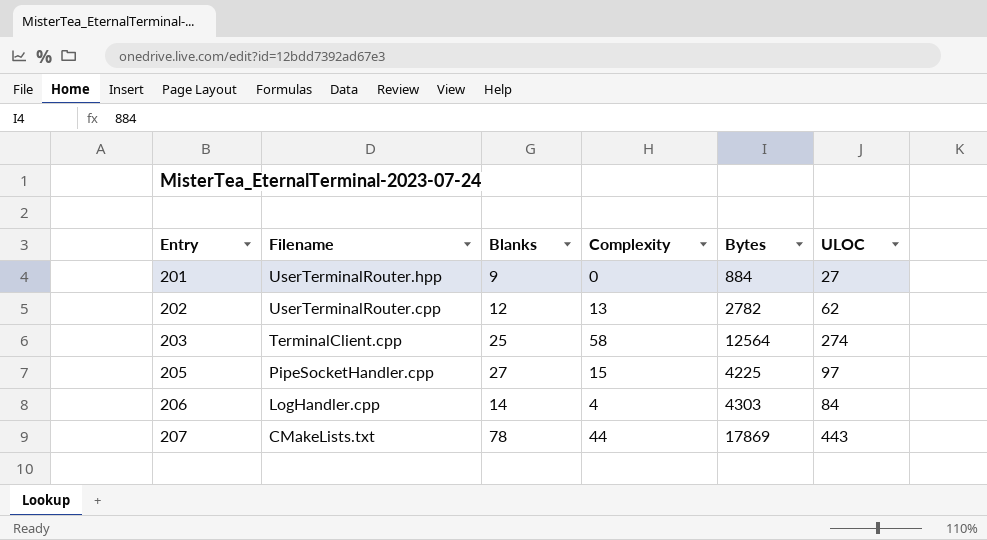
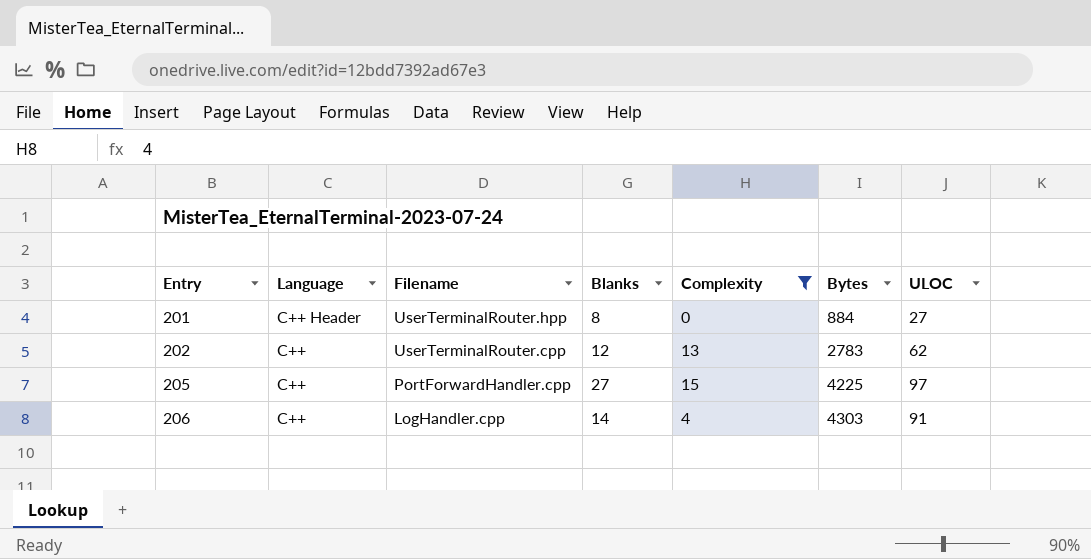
filter: none -> Complexity <= 15
column Language | position: none -> 2
201 | Blanks: 9 -> 8
202 | Bytes: 2782 -> 2783
205 | Filename: PipeSocketHandler.cpp -> PortForwardHandler.cpp
206 | ULOC: 84 -> 91

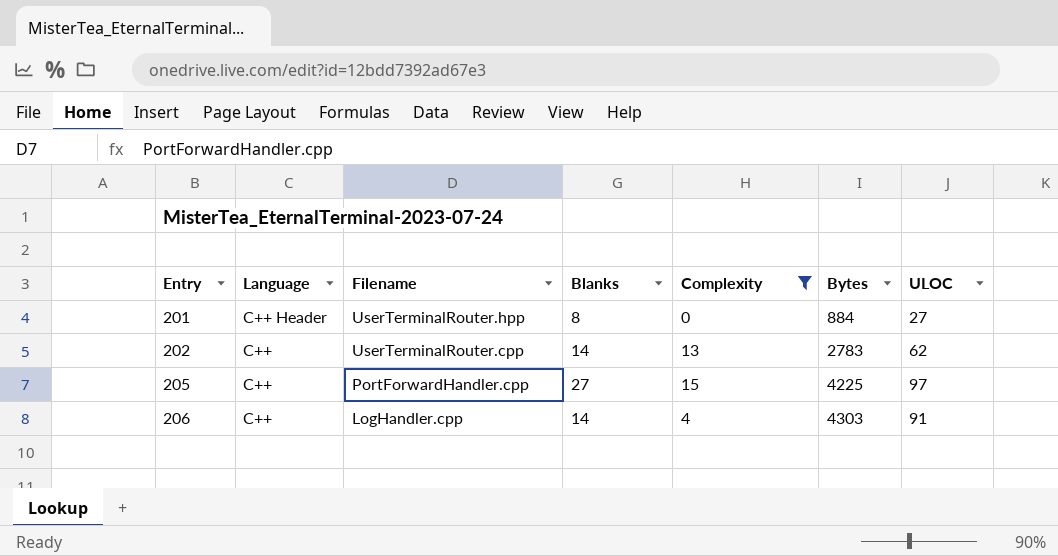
202 | Blanks: 12 -> 14

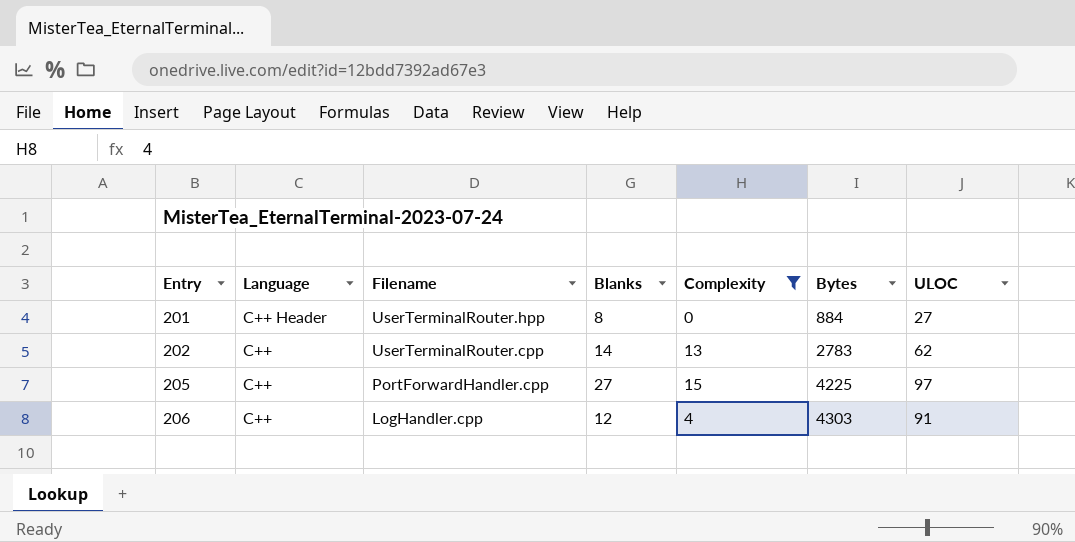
206 | Blanks: 14 -> 12

